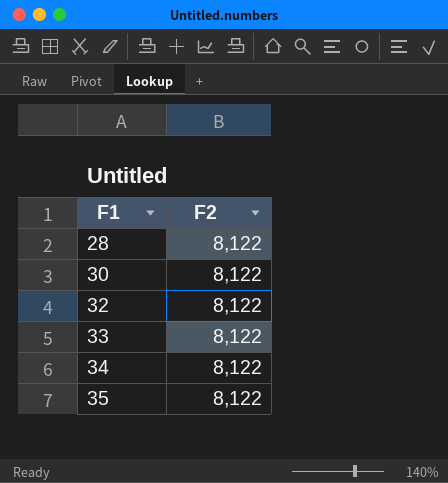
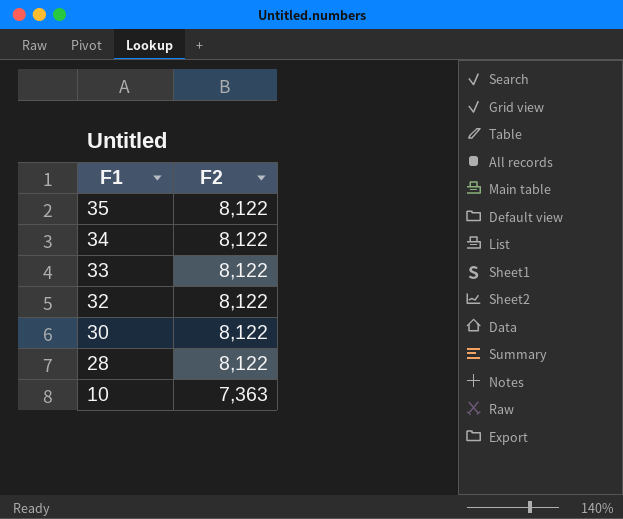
row order: F1 ascending -> F1 descending
row 10: none -> 7,363

